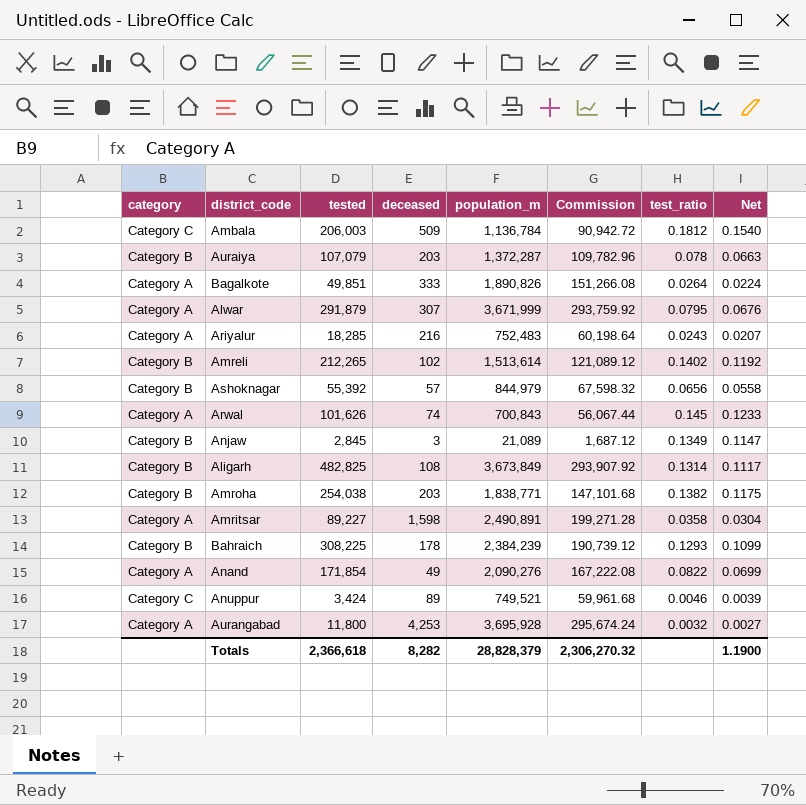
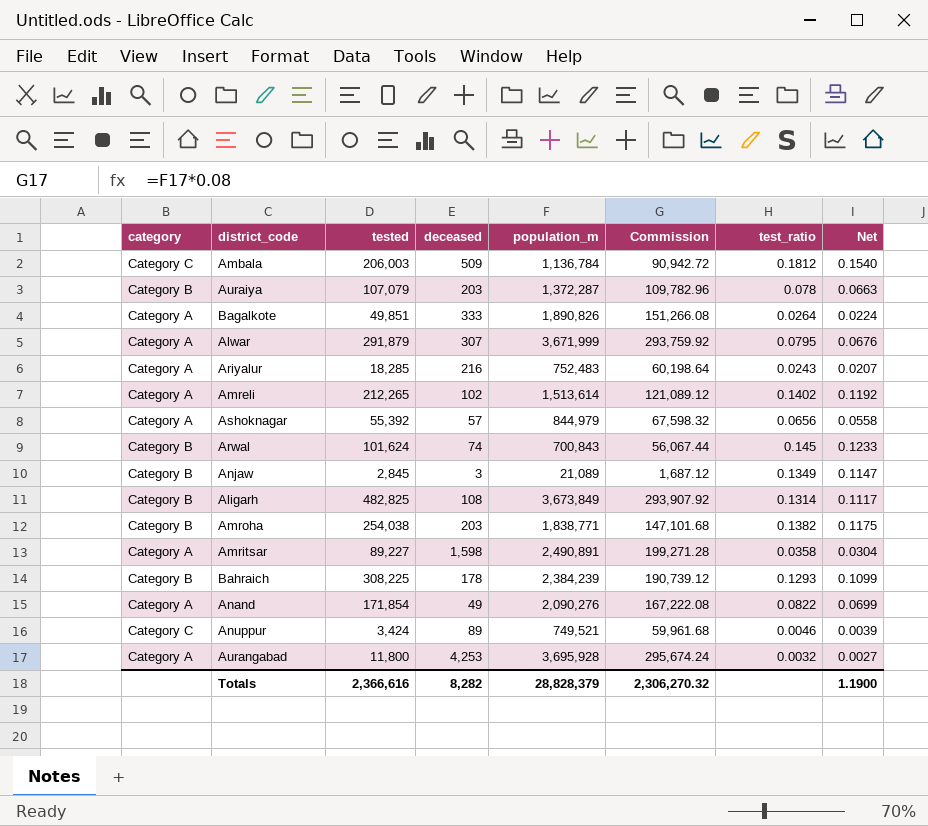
Amreli | category: Category B -> Category A
Ashoknagar | category: Category B -> Category A
Arwal | category: Category A -> Category B
Arwal | tested: 101,626 -> 101,624
Totals | tested: 2,366,618 -> 2,366,616

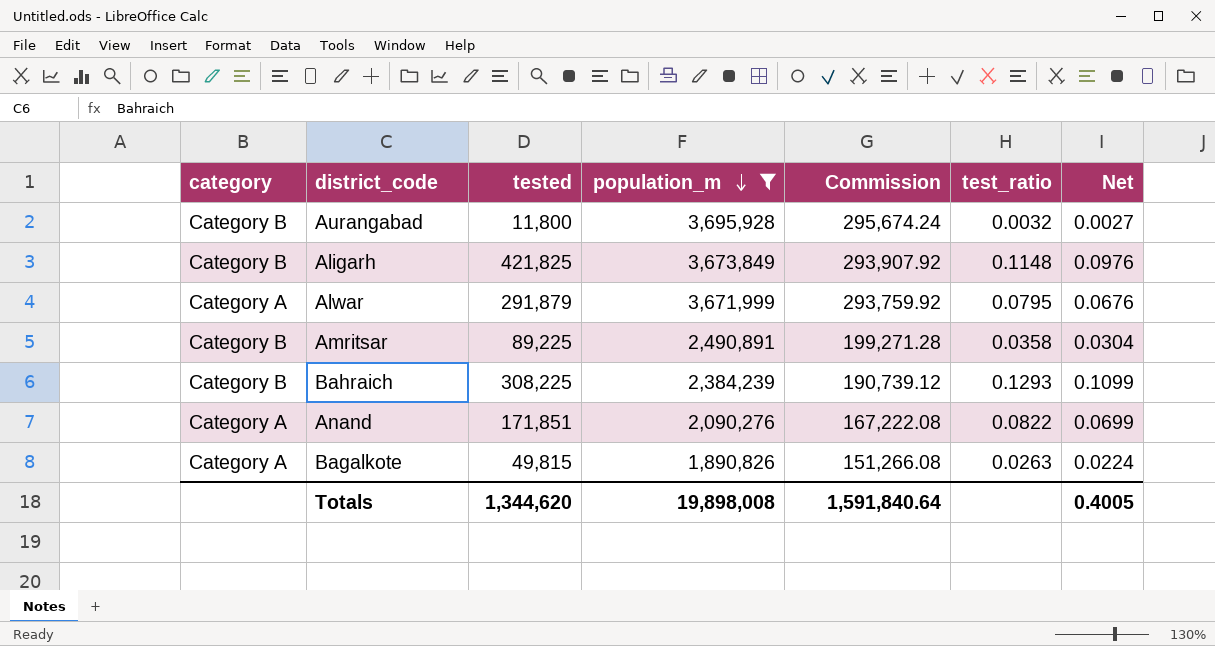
filter: none -> population_m >= 1,890,826
row order: none -> population_m descending
column deceased | position: 4 -> none
Aurangabad | category: Category A -> Category B
Aligarh | tested: 482,825 -> 421,825
Aligarh | test_ratio: 0.1314 -> 0.1148
Aligarh | Net: 0.1117 -> 0.0976
Amritsar | category: Category A -> Category B
Amritsar | tested: 89,227 -> 89,225
Anand | tested: 171,854 -> 171,851
Bagalkote | tested: 49,851 -> 49,815
Bagalkote | test_ratio: 0.0264 -> 0.0263
Totals | tested: 2,366,616 -> 1,344,620
Totals | population_m: 28,828,379 -> 19,898,008
Totals | Commission: 2,306,270.32 -> 1,591,840.64
Totals | Net: 1.1900 -> 0.4005

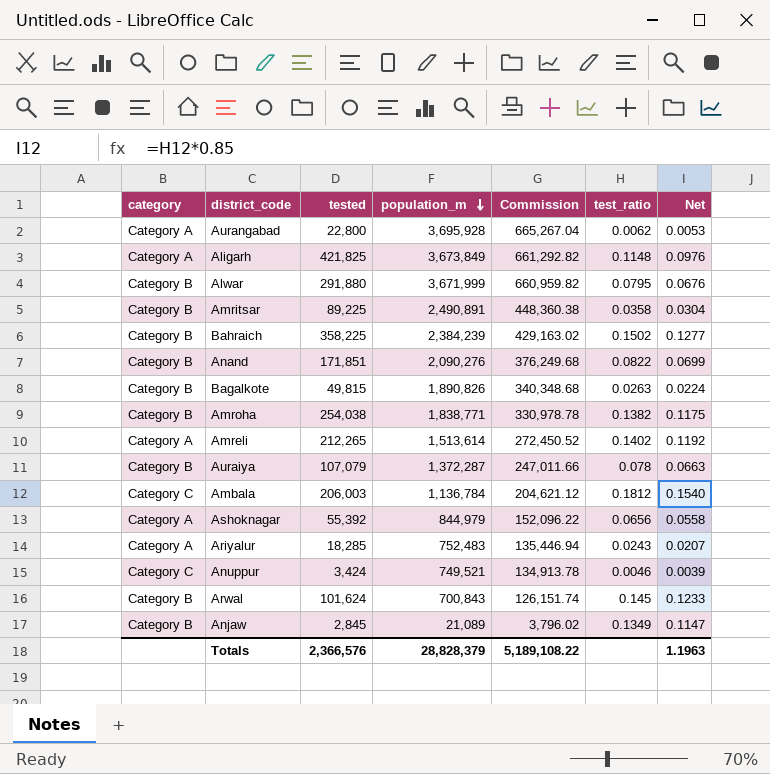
filter: population_m >= 1,890,826 -> none
column Commission | formula: [population_m] * 0.08 -> [population_m] * 0.18
Aurangabad | category: Category B -> Category A
Aurangabad | tested: 11,800 -> 22,800
Aurangabad | test_ratio: 0.0032 -> 0.0062
Aurangabad | Net: 0.0027 -> 0.0053
Aligarh | category: Category B -> Category A
Alwar | category: Category A -> Category B
Alwar | tested: 291,879 -> 291,880
Bahraich | tested: 308,225 -> 358,225
Bahraich | test_ratio: 0.1293 -> 0.1502
Bahraich | Net: 0.1099 -> 0.1277
Anand | category: Category A -> Category B
Bagalkote | category: Category A -> Category B
Totals | tested: 1,344,620 -> 2,366,576
Totals | population_m: 19,898,008 -> 28,828,379
Totals | Commission: 1,591,840.64 -> 5,189,108.22
Totals | Net: 0.4005 -> 1.1963

